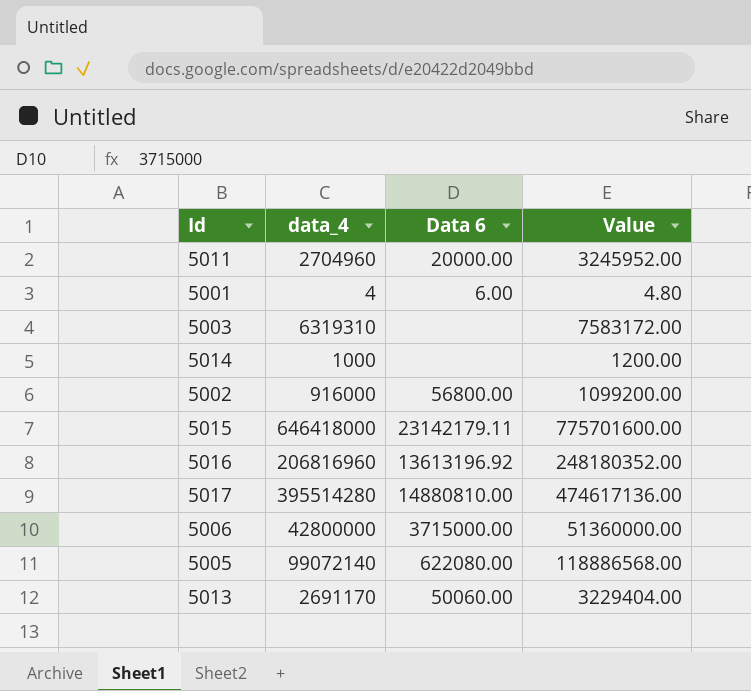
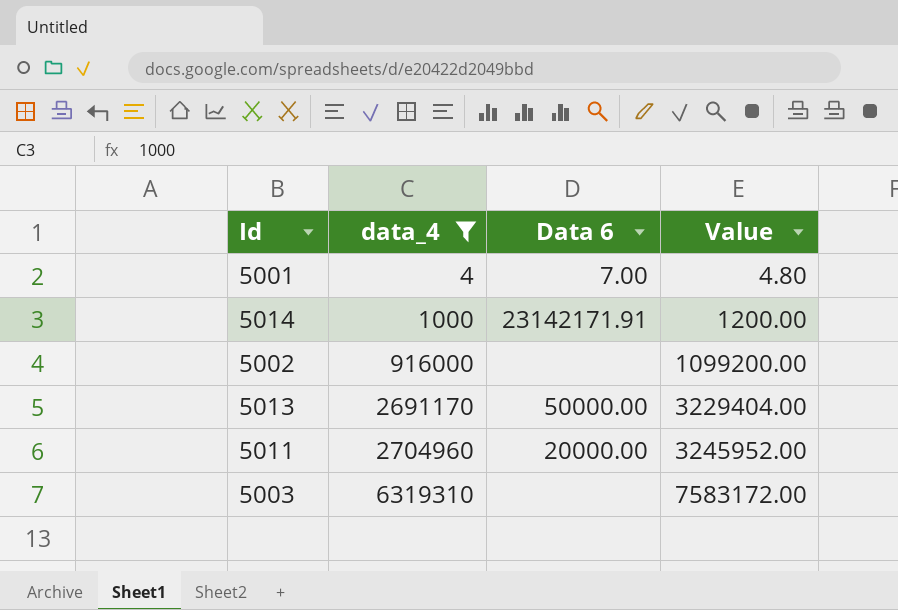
filter: none -> data_4 <= 6319310
row order: none -> data_4 ascending
5001 | Data 6: 6.00 -> 7.00
5014 | Data 6: none -> 23142171.91
5002 | Data 6: 56800.00 -> none
5013 | Data 6: 50060.00 -> 50000.00

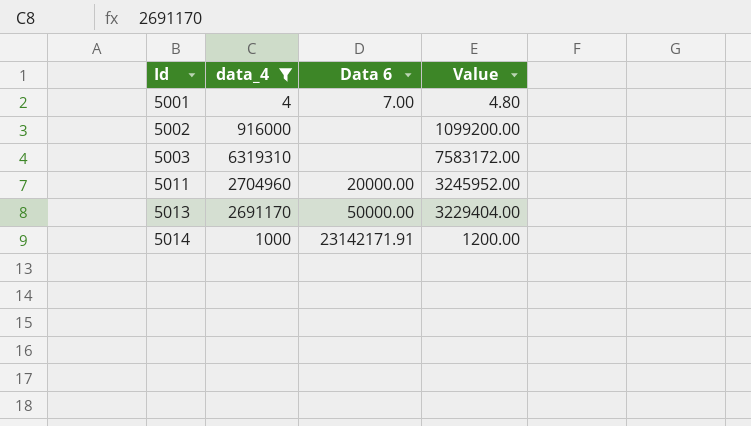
row order: data_4 ascending -> Id ascending

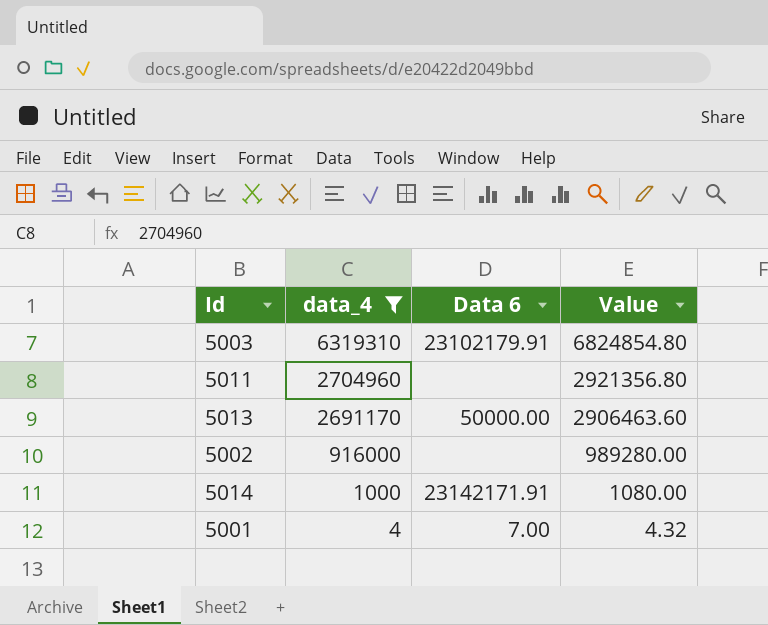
row order: Id ascending -> data_4 descending
column Value | formula: [data_4] * 1.2 -> [data_4] * 1.08
5003 | Data 6: none -> 23102179.91
5011 | Data 6: 20000.00 -> none

